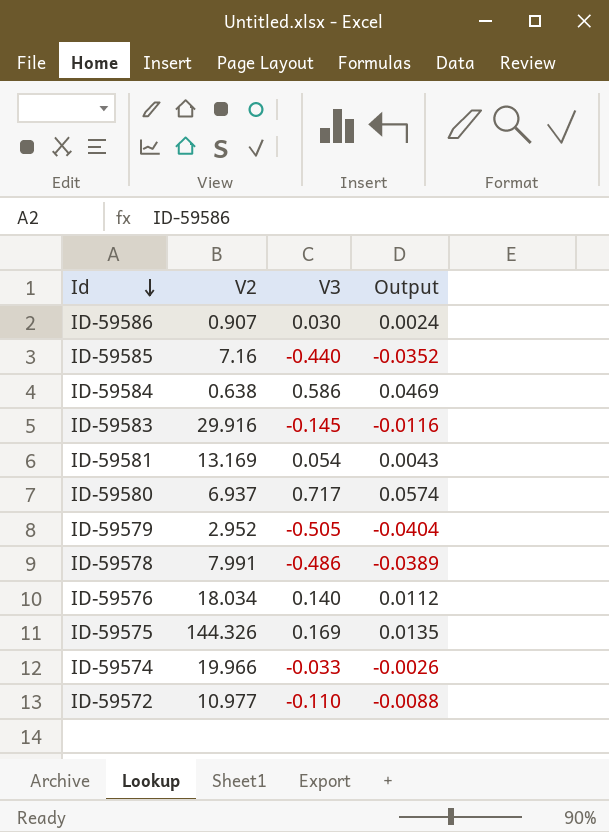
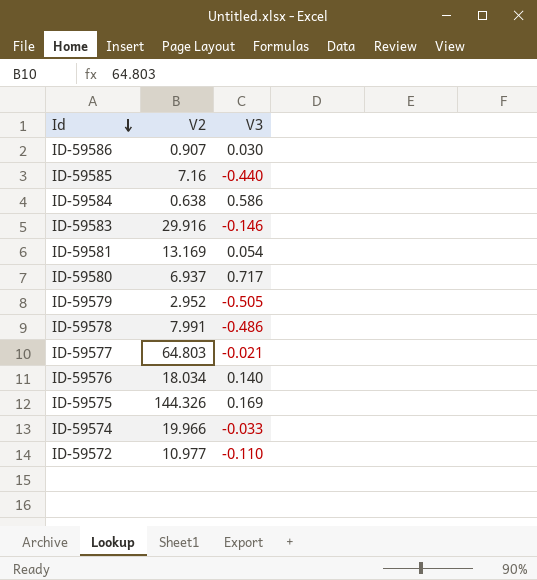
column Output | formula: [V3] * 0.08 -> none
ID-59583 | V3: -0.145 -> -0.146
row ID-59577: none -> 64.803 | -0.021

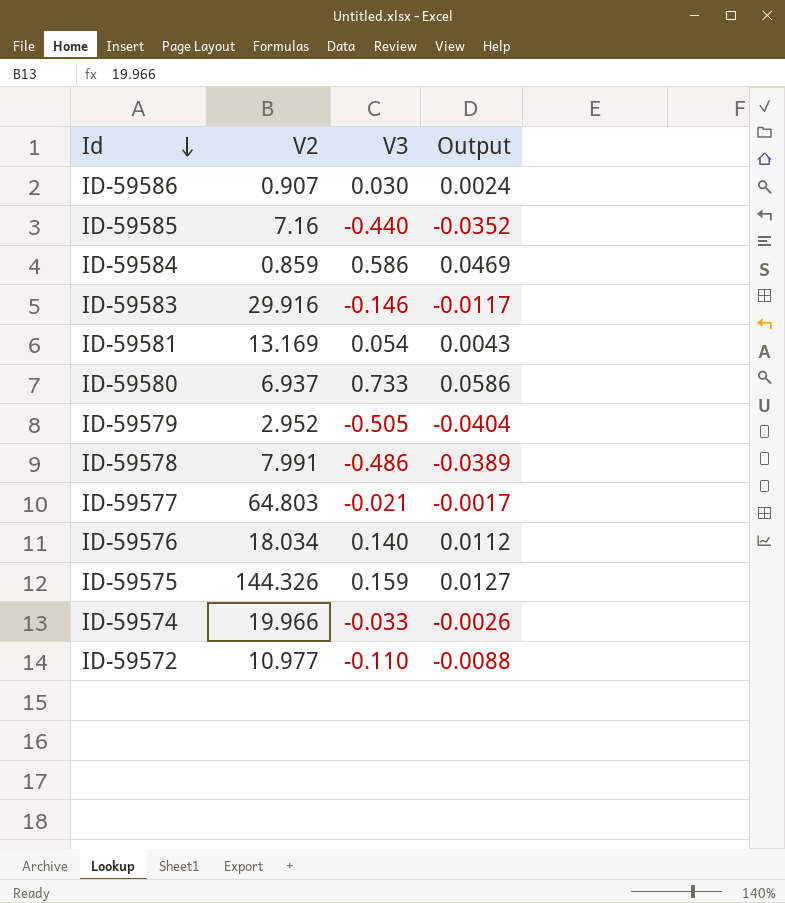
column Output | formula: none -> [V3] * 0.08
ID-59584 | V2: 0.638 -> 0.859
ID-59580 | V3: 0.717 -> 0.733
ID-59575 | V3: 0.169 -> 0.159

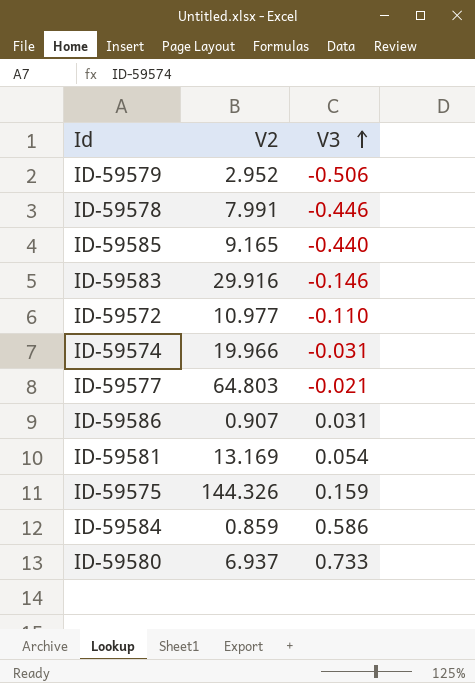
row order: Id descending -> V3 ascending
column Output | formula: [V3] * 0.08 -> none
row ID-59576: 18.034 | 0.140 | 0.0112 -> none
ID-59579 | V3: -0.505 -> -0.506
ID-59578 | V3: -0.486 -> -0.446
ID-59585 | V2: 7.16 -> 9.165
ID-59574 | V3: -0.033 -> -0.031
ID-59586 | V3: 0.030 -> 0.031

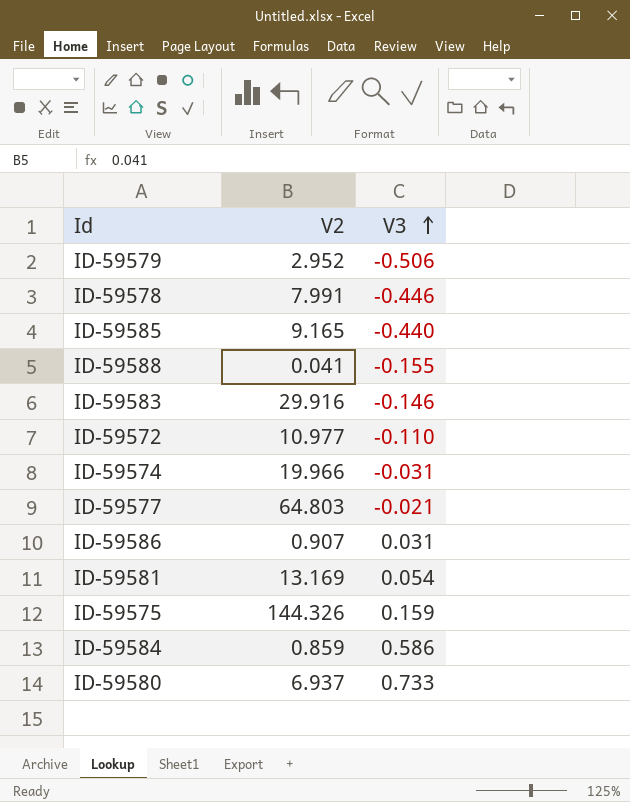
row ID-59588: none -> 0.041 | -0.155

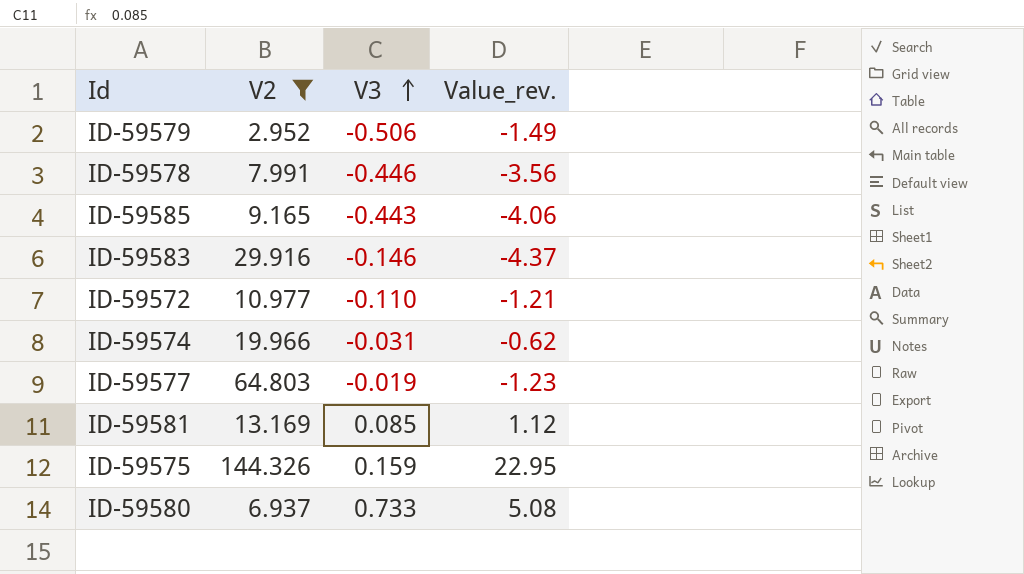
filter: none -> V2 >= 2.952
column Value_rev. | formula: none -> [V2] * [V3]
ID-59585 | V3: -0.440 -> -0.443
ID-59577 | V3: -0.021 -> -0.019
ID-59581 | V3: 0.054 -> 0.085

